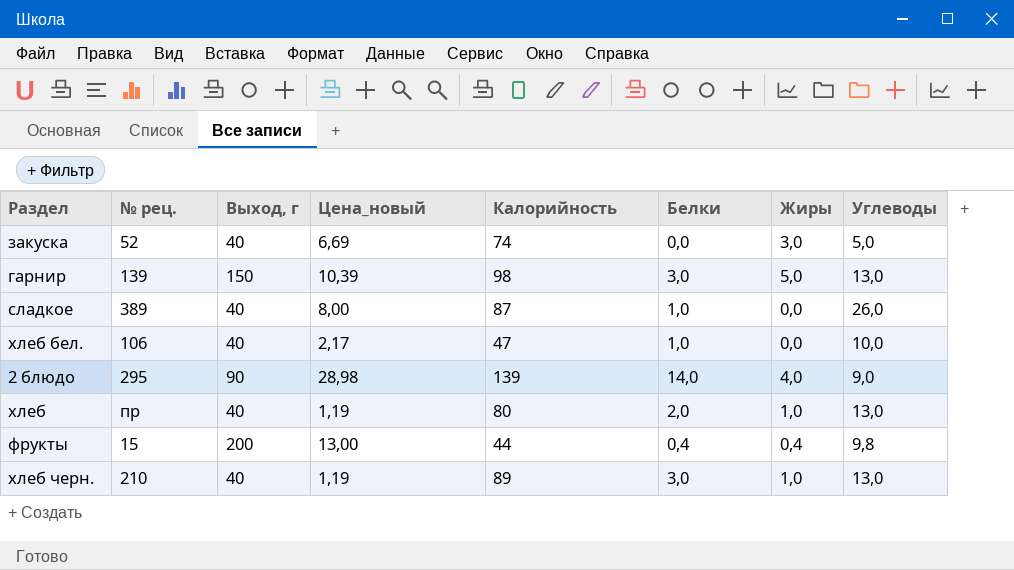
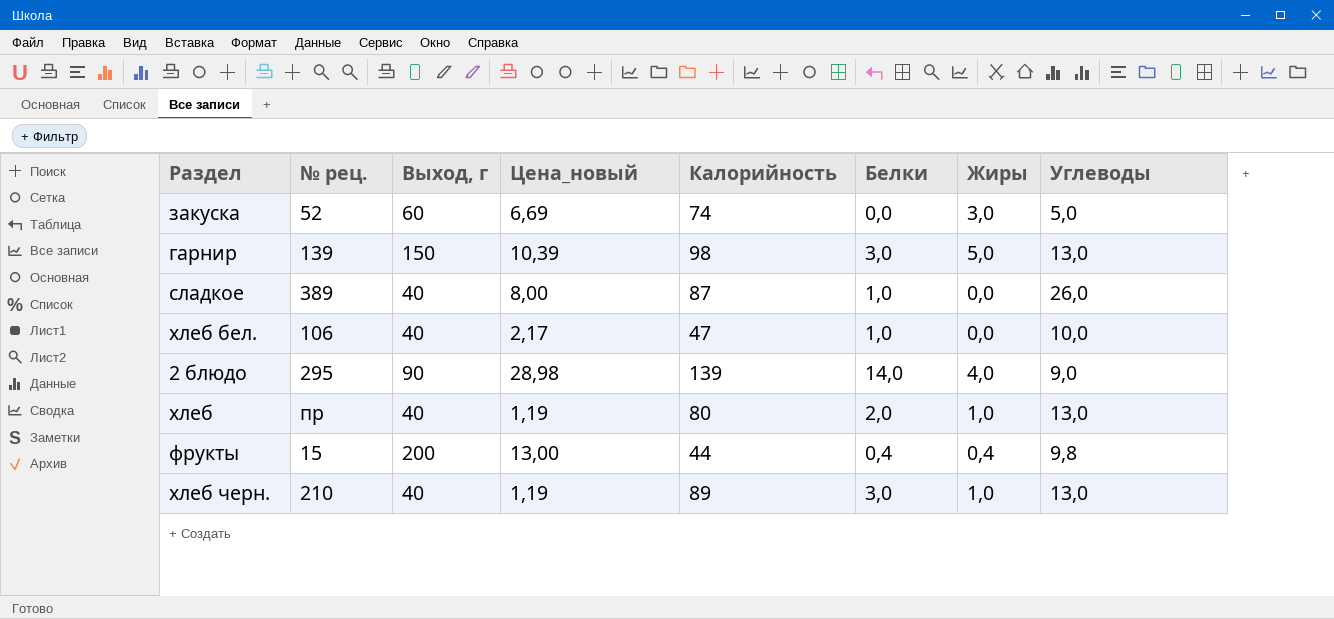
закуска | Выход, г: 40 -> 60

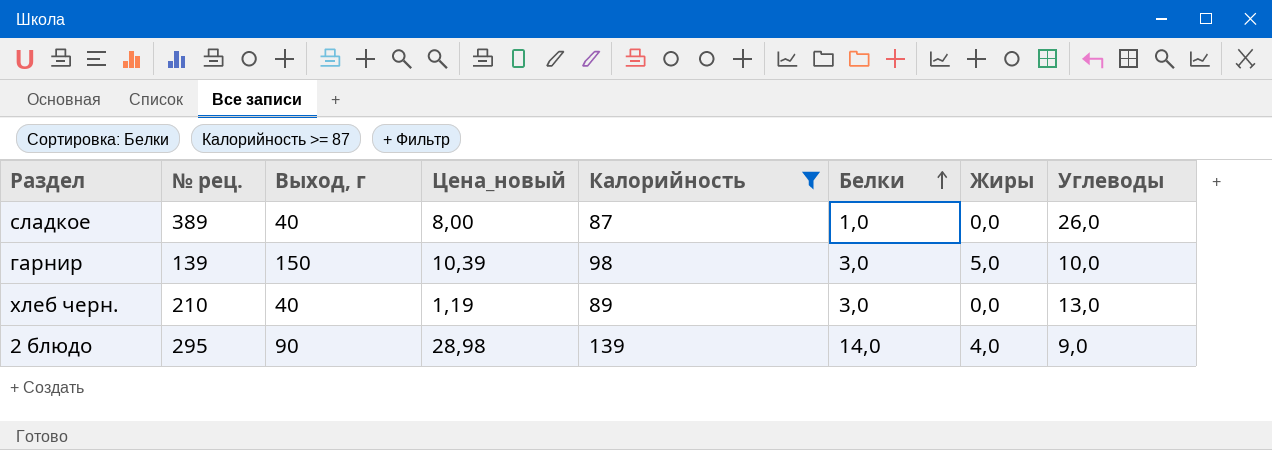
filter: none -> Калорийность >= 87
row order: none -> Белки ascending
гарнир | Углеводы: 13,0 -> 10,0
хлеб черн. | Жиры: 1,0 -> 0,0

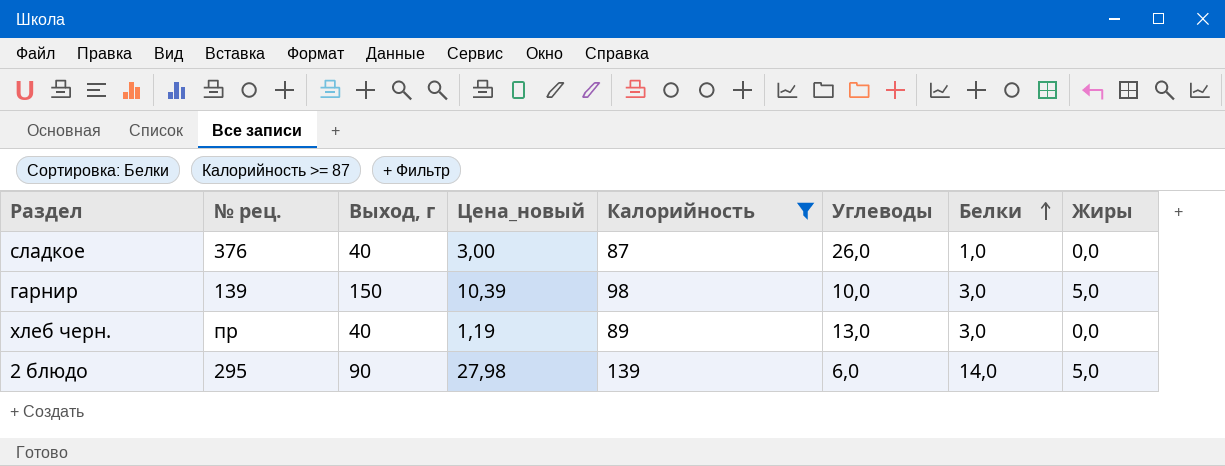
column Углеводы | position: 8 -> 6
сладкое | № рец.: 389 -> 376
сладкое | Цена_новый: 8,00 -> 3,00
хлеб черн. | № рец.: 210 -> пр
2 блюдо | Цена_новый: 28,98 -> 27,98
2 блюдо | Углеводы: 9,0 -> 6,0
2 блюдо | Жиры: 4,0 -> 5,0

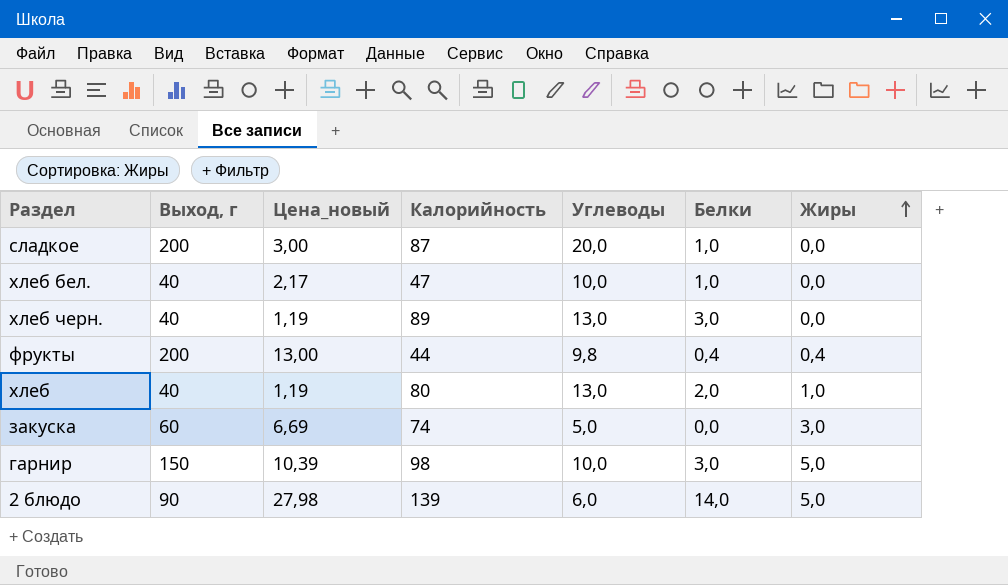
filter: Калорийность >= 87 -> none
row order: Белки ascending -> Жиры ascending
column № рец. | position: 2 -> none
сладкое | Выход, г: 40 -> 200
сладкое | Углеводы: 26,0 -> 20,0

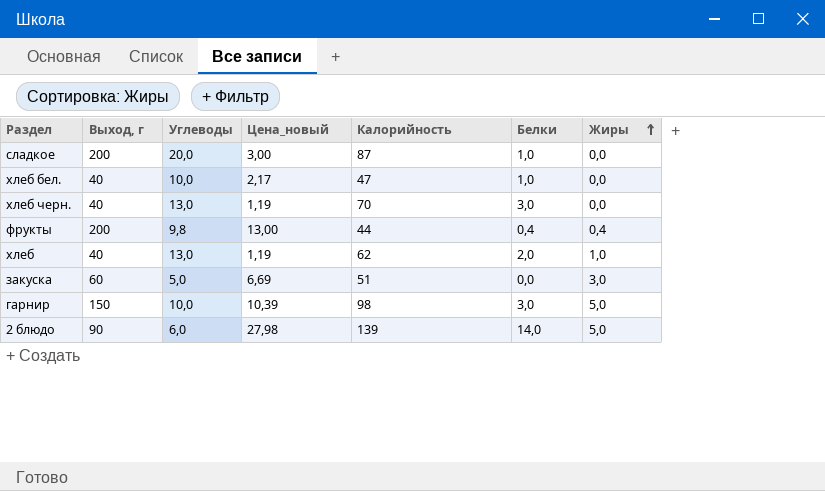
column Углеводы | position: 5 -> 3
хлеб черн. | Калорийность: 89 -> 70
хлеб | Калорийность: 80 -> 62
закуска | Калорийность: 74 -> 51

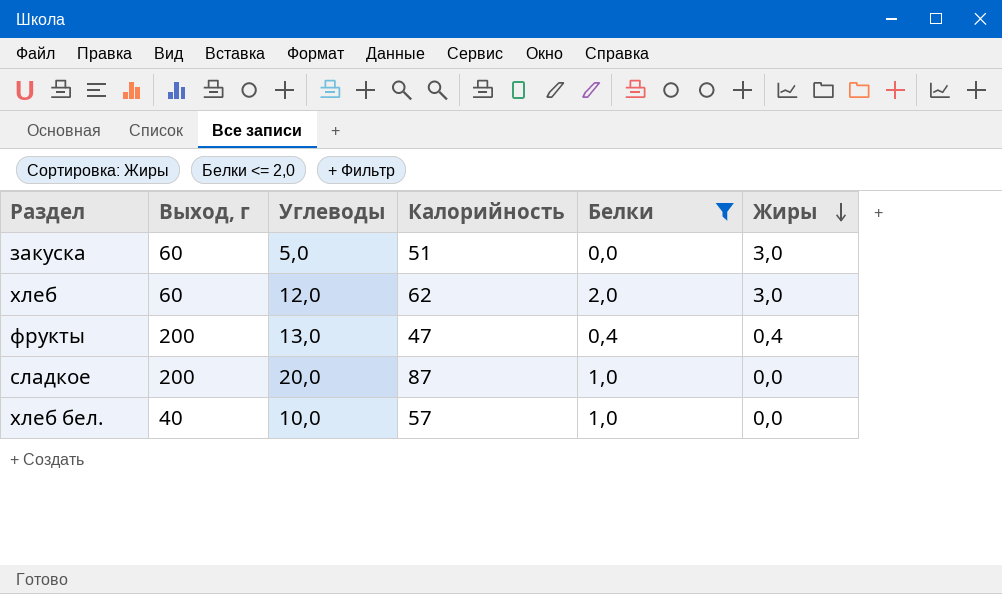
filter: none -> Белки <= 2,0
row order: Жиры ascending -> Жиры descending
column Цена_новый | position: 4 -> none
хлеб | Выход, г: 40 -> 60
хлеб | Углеводы: 13,0 -> 12,0
хлеб | Жиры: 1,0 -> 3,0
фрукты | Углеводы: 9,8 -> 13,0
фрукты | Калорийность: 44 -> 47
хлеб бел. | Калорийность: 47 -> 57

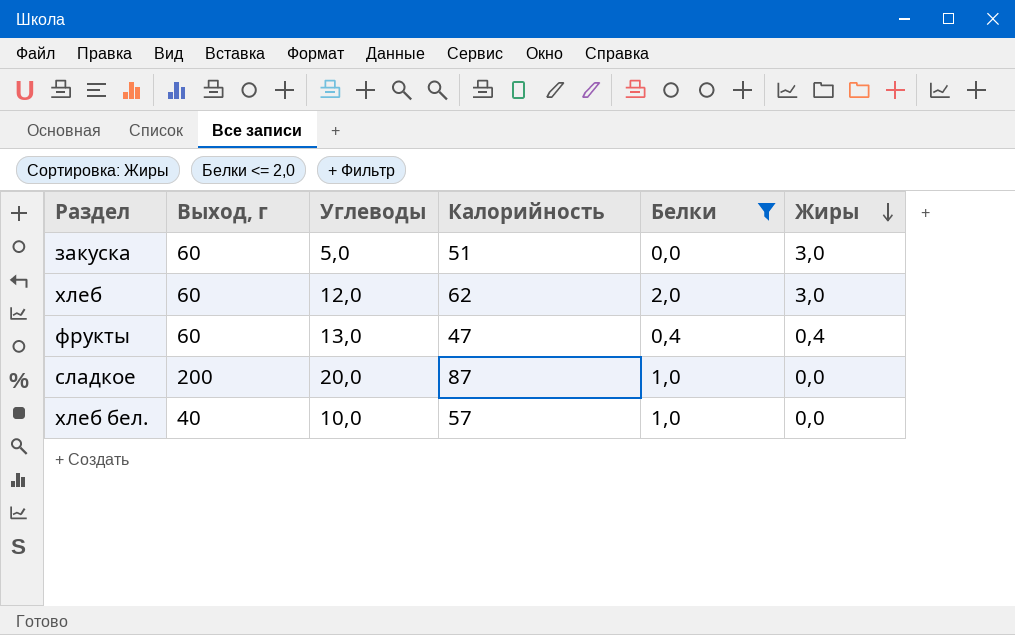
фрукты | Выход, г: 200 -> 60

